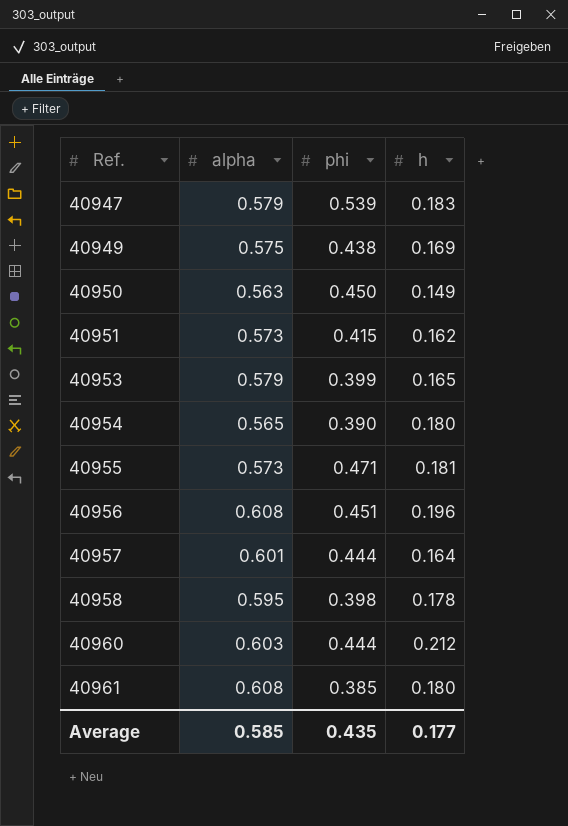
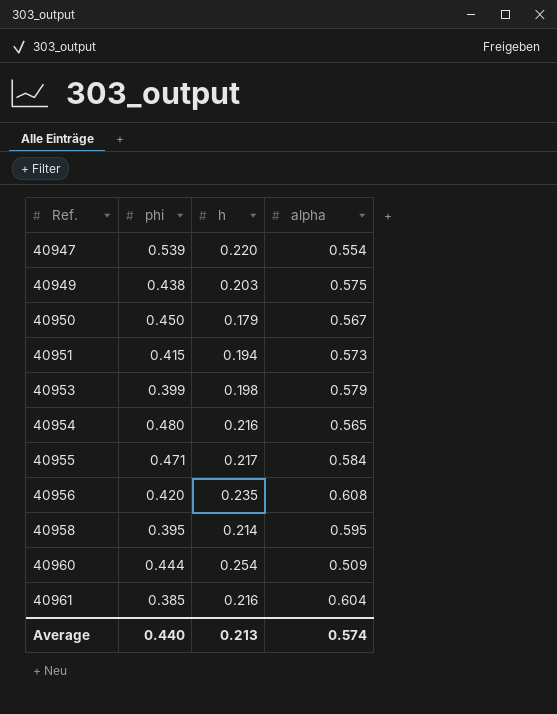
column alpha | position: 2 -> 4
row 40957: 0.601 | 0.444 | 0.164 -> none
40947 | h: 0.183 -> 0.220
40947 | alpha: 0.579 -> 0.554
40949 | h: 0.169 -> 0.203
40950 | h: 0.149 -> 0.179
40950 | alpha: 0.563 -> 0.567
40951 | h: 0.162 -> 0.194
40953 | h: 0.165 -> 0.198
40954 | phi: 0.390 -> 0.480
40954 | h: 0.180 -> 0.216
40955 | h: 0.181 -> 0.217
40955 | alpha: 0.573 -> 0.584
40956 | phi: 0.451 -> 0.420
40956 | h: 0.196 -> 0.235
40958 | phi: 0.398 -> 0.395
40958 | h: 0.178 -> 0.214
40960 | h: 0.212 -> 0.254
40960 | alpha: 0.603 -> 0.509
40961 | h: 0.180 -> 0.216
40961 | alpha: 0.608 -> 0.604
Average | phi: 0.435 -> 0.440
Average | h: 0.177 -> 0.213
Average | alpha: 0.585 -> 0.574

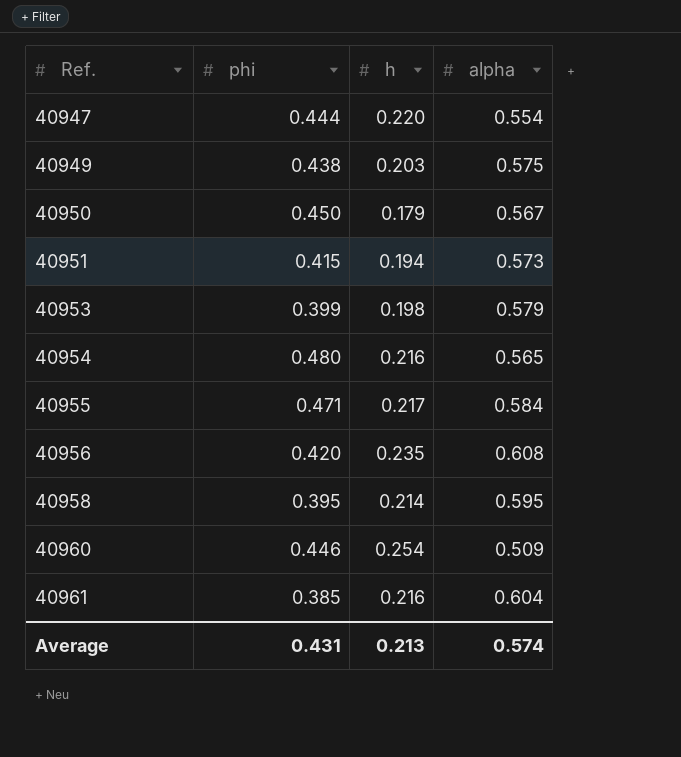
40947 | phi: 0.539 -> 0.444
40960 | phi: 0.444 -> 0.446
Average | phi: 0.440 -> 0.431

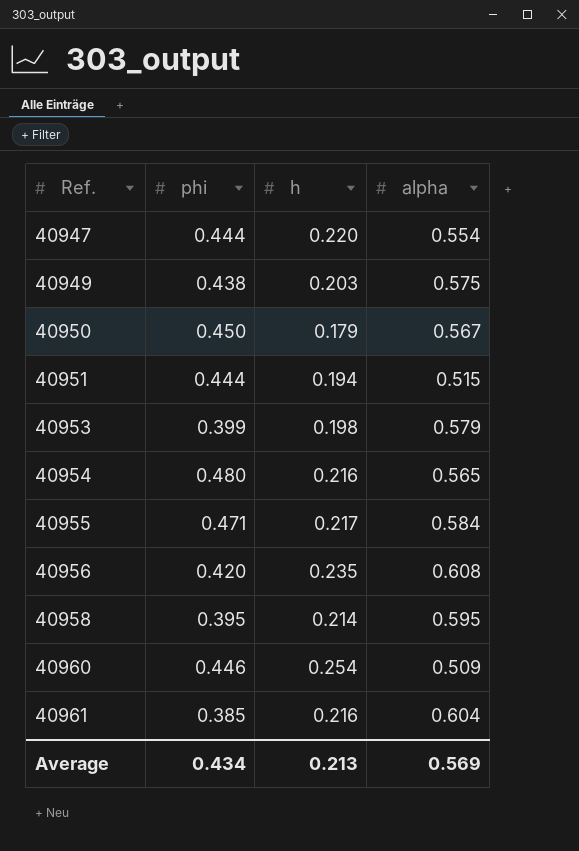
40951 | phi: 0.415 -> 0.444
40951 | alpha: 0.573 -> 0.515
Average | phi: 0.431 -> 0.434
Average | alpha: 0.574 -> 0.569

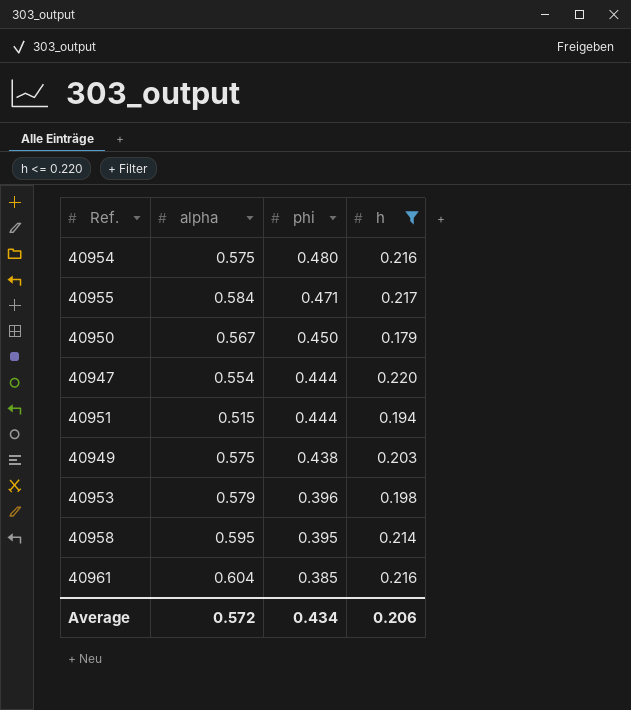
filter: none -> h <= 0.220
row order: Ref. ascending -> phi descending
column alpha | position: 4 -> 2
40954 | alpha: 0.565 -> 0.575
40953 | phi: 0.399 -> 0.396
Average | alpha: 0.569 -> 0.572
Average | h: 0.213 -> 0.206

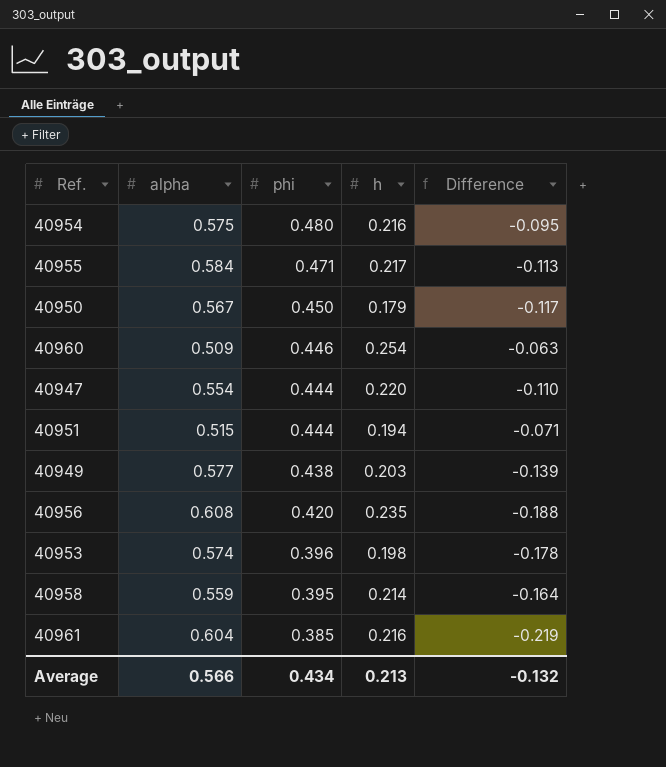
filter: h <= 0.220 -> none
column Difference | formula: none -> [phi] - [alpha]
40949 | alpha: 0.575 -> 0.577
40953 | alpha: 0.579 -> 0.574
40958 | alpha: 0.595 -> 0.559
Average | alpha: 0.572 -> 0.566
Average | h: 0.206 -> 0.213

